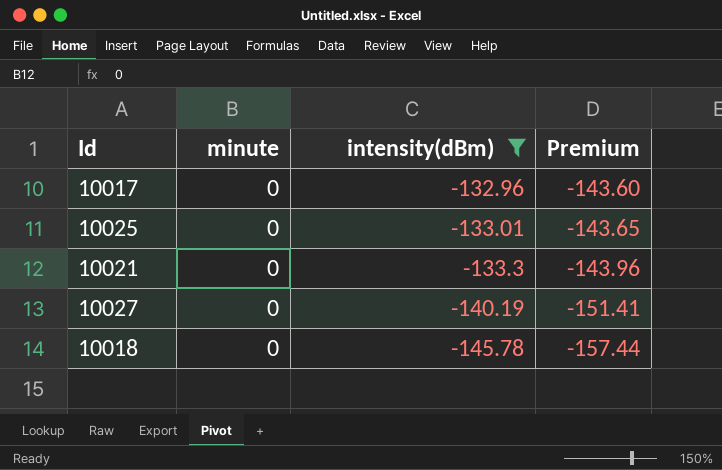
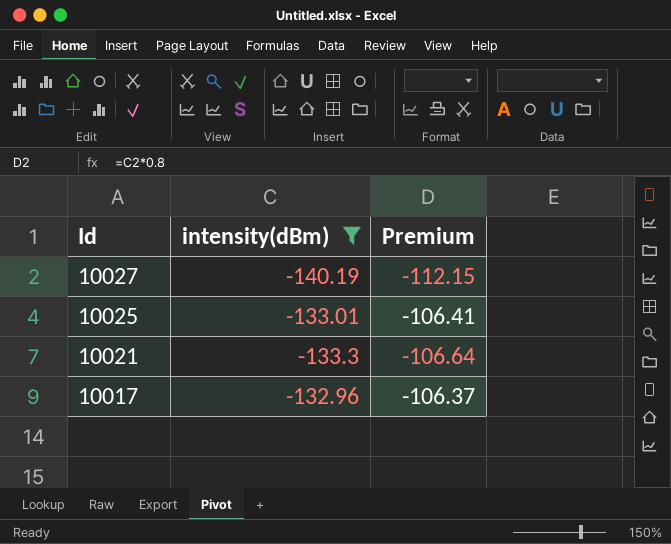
row order: intensity(dBm) descending -> Id descending
column minute | position: 2 -> none
column Premium | formula: [intensity(dBm)] * 1.08 -> [intensity(dBm)] * 0.8
row 10018: 0 | -145.78 | -157.44 -> none

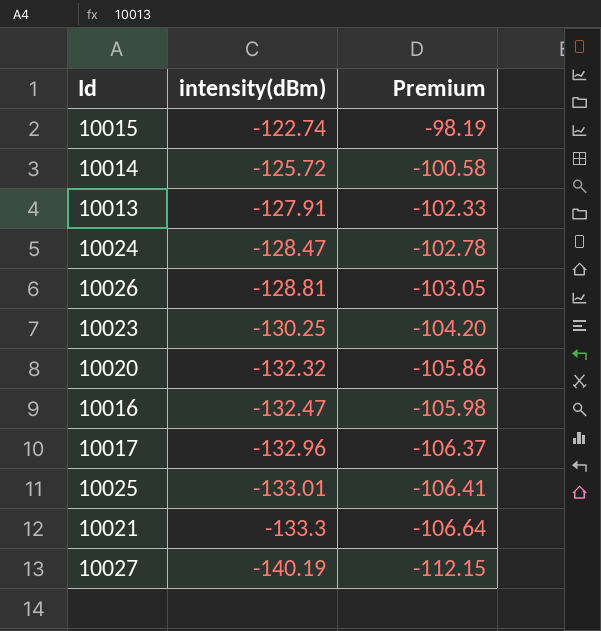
filter: intensity(dBm) <= -132.96 -> none
row order: Id descending -> intensity(dBm) descending

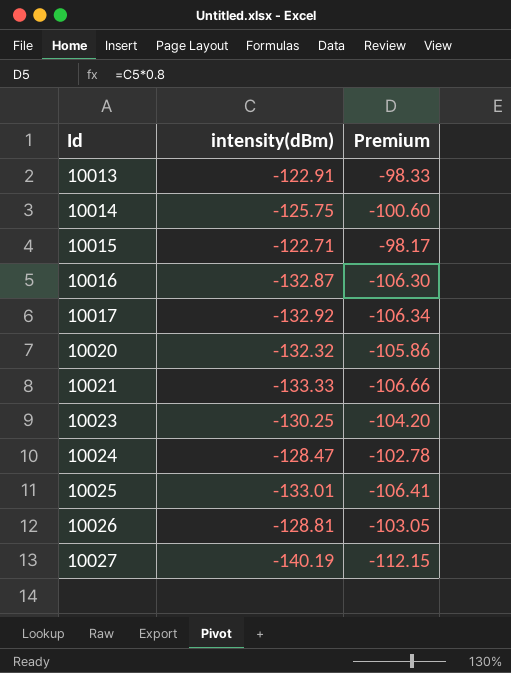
row order: intensity(dBm) descending -> Id ascending
10013 | intensity(dBm): -127.91 -> -122.91
10013 | Premium: -102.33 -> -98.33
10014 | intensity(dBm): -125.72 -> -125.75
10014 | Premium: -100.58 -> -100.60
10015 | intensity(dBm): -122.74 -> -122.71
10015 | Premium: -98.19 -> -98.17
10016 | intensity(dBm): -132.47 -> -132.87
10016 | Premium: -105.98 -> -106.30
10017 | intensity(dBm): -132.96 -> -132.92
10017 | Premium: -106.37 -> -106.34
10021 | intensity(dBm): -133.3 -> -133.33
10021 | Premium: -106.64 -> -106.66

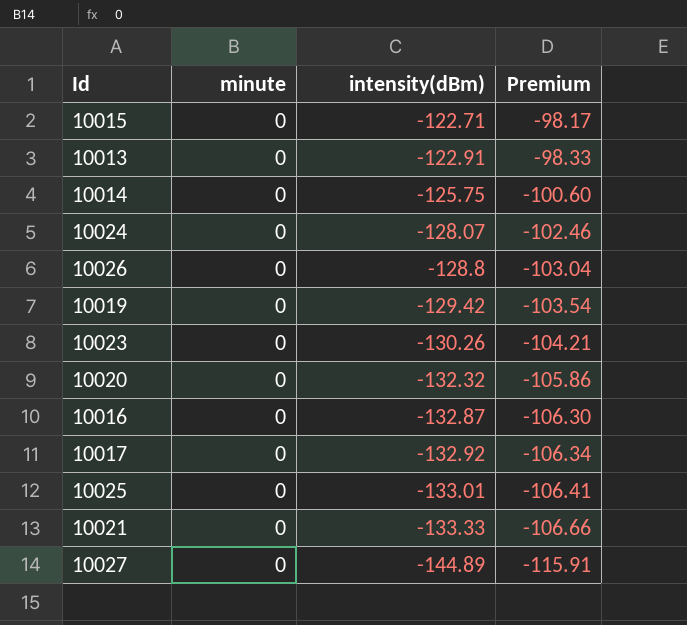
row order: Id ascending -> intensity(dBm) descending
column minute | position: none -> 2
10024 | intensity(dBm): -128.47 -> -128.07
10024 | Premium: -102.78 -> -102.46
10026 | intensity(dBm): -128.81 -> -128.8
10026 | Premium: -103.05 -> -103.04
row 10019: none -> 0 | -129.42 | -103.54
10023 | intensity(dBm): -130.25 -> -130.26
10023 | Premium: -104.20 -> -104.21
10027 | intensity(dBm): -140.19 -> -144.89
10027 | Premium: -112.15 -> -115.91

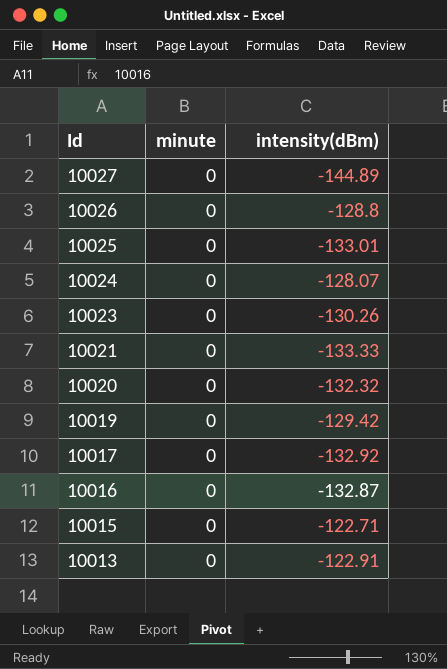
row order: intensity(dBm) descending -> Id descending
column Premium | formula: [intensity(dBm)] * 0.8 -> none
row 10014: 0 | -125.75 | -100.60 -> none

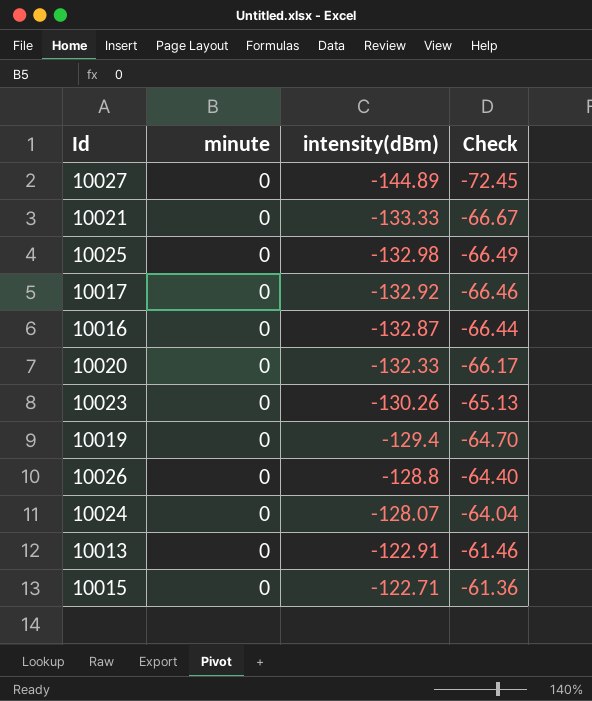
row order: Id descending -> intensity(dBm) ascending
column Check | formula: none -> [intensity(dBm)] * 0.5
10025 | intensity(dBm): -133.01 -> -132.98
10020 | intensity(dBm): -132.32 -> -132.33
10019 | intensity(dBm): -129.42 -> -129.4

